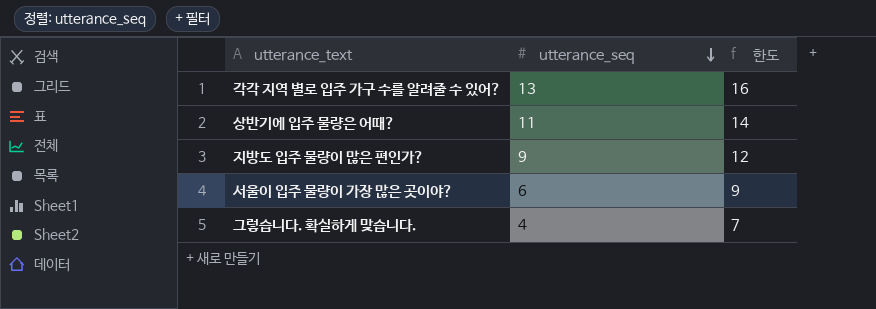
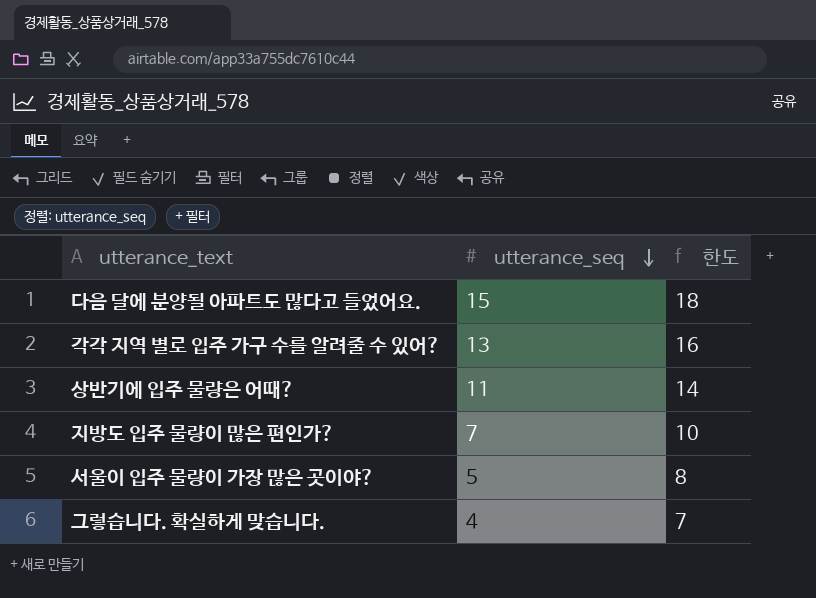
row 다음 달에 분양될 아파트도 많다고 들었어요.: none -> 15 | 18
지방도 입주 물량이 많은 편인가? | utterance_seq: 9 -> 7
지방도 입주 물량이 많은 편인가? | 한도: 12 -> 10
서울이 입주 물량이 가장 많은 곳이야? | utterance_seq: 6 -> 5
서울이 입주 물량이 가장 많은 곳이야? | 한도: 9 -> 8

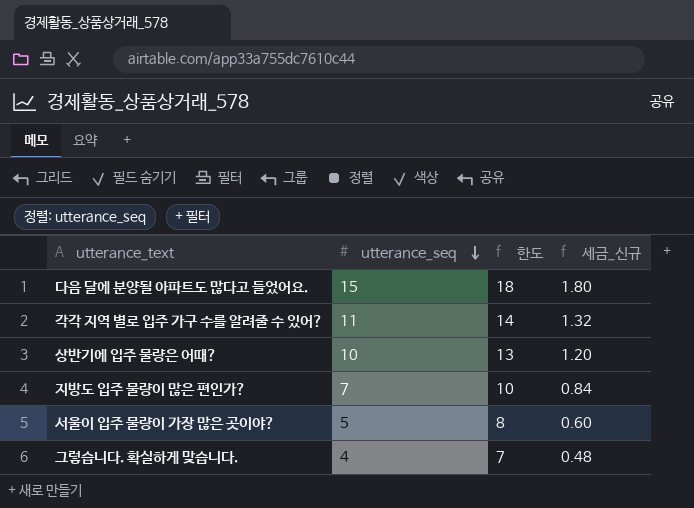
column 세금_신규 | formula: none -> [utterance_seq] * 0.12
각각 지역 별로 입주 가구 수를 알려줄 수 있어? | utterance_seq: 13 -> 11
각각 지역 별로 입주 가구 수를 알려줄 수 있어? | 한도: 16 -> 14
상반기에 입주 물량은 어때? | utterance_seq: 11 -> 10
상반기에 입주 물량은 어때? | 한도: 14 -> 13

